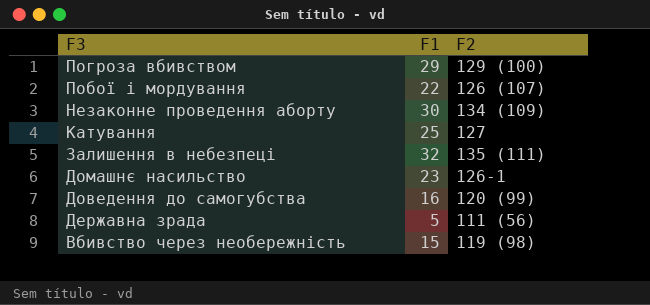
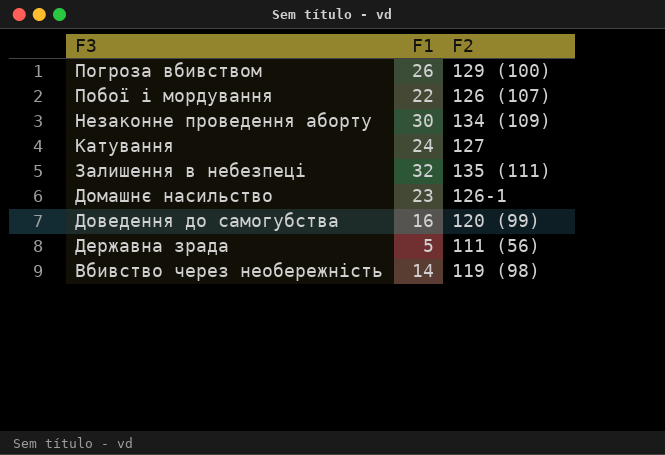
Погроза вбивством | F1: 29 -> 26
Катування | F1: 25 -> 24
Вбивство через необережність | F1: 15 -> 14

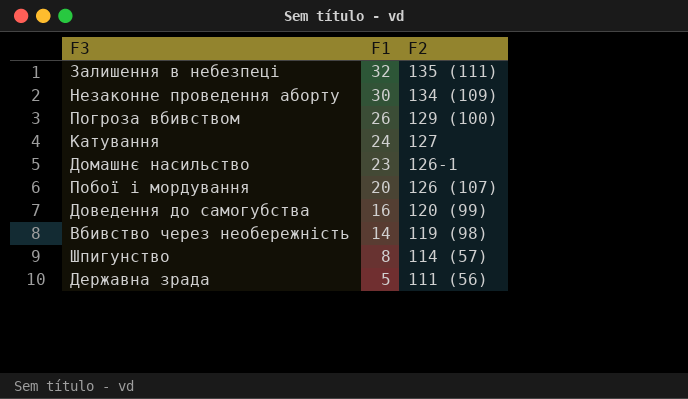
row order: F3 descending -> F1 descending
Побої і мордування | F1: 22 -> 20
row Шпигунство: none -> 8 | 114 (57)

